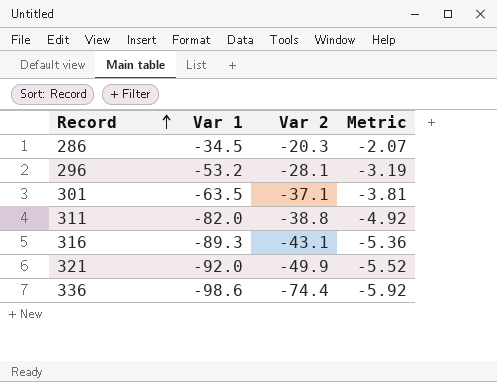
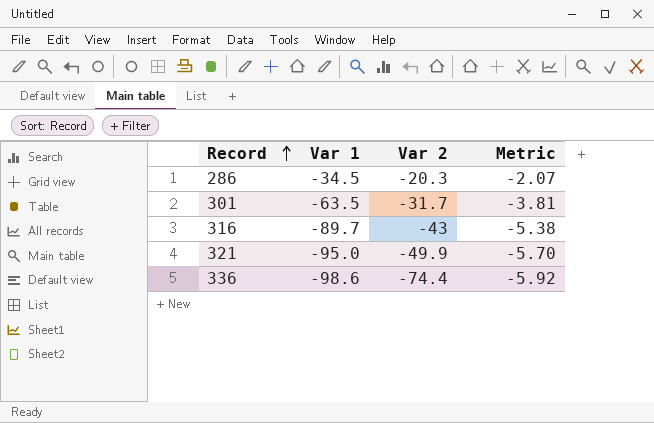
row 296: -53.2 | -28.1 | -3.19 -> none
row 311: -82.0 | -38.8 | -4.92 -> none
301 | Var 2: -37.1 -> -31.7
316 | Var 1: -89.3 -> -89.7
316 | Var 2: -43.1 -> -43
316 | Metric: -5.36 -> -5.38
321 | Var 1: -92.0 -> -95.0
321 | Metric: -5.52 -> -5.70

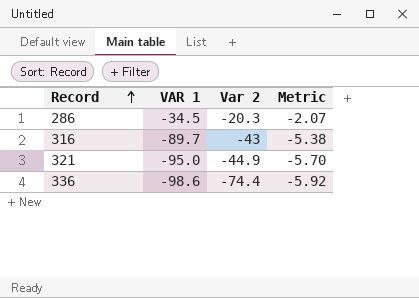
column name: Var 1 -> VAR 1
row 301: -63.5 | -31.7 | -3.81 -> none
321 | Var 2: -49.9 -> -44.9

